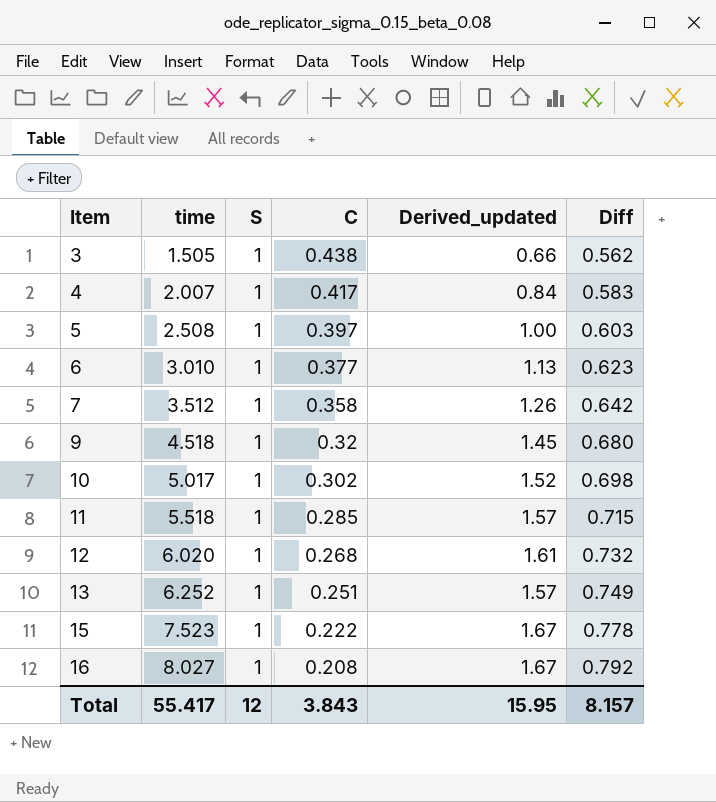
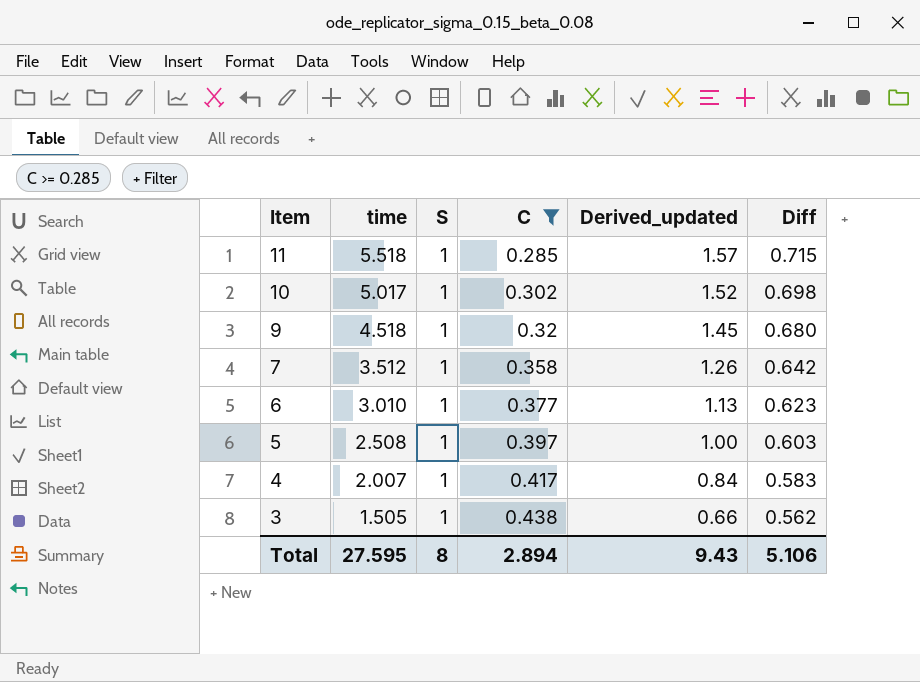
filter: none -> C >= 0.285
row order: Item ascending -> Item descending
Total | time: 55.417 -> 27.595
Total | S: 12 -> 8
Total | C: 3.843 -> 2.894
Total | Derived_updated: 15.95 -> 9.43
Total | Diff: 8.157 -> 5.106

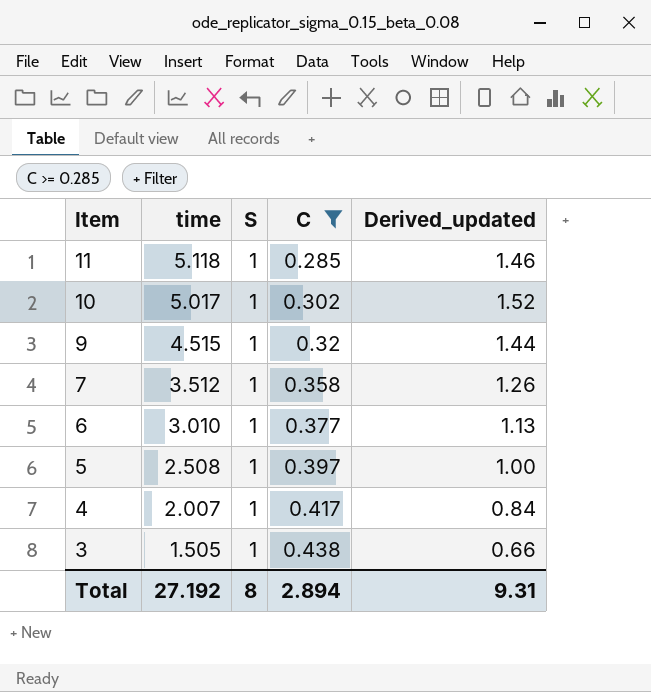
column Diff | formula: [S] - [C] -> none
11 | time: 5.518 -> 5.118
11 | Derived_updated: 1.57 -> 1.46
9 | time: 4.518 -> 4.515
9 | Derived_updated: 1.45 -> 1.44
Total | time: 27.595 -> 27.192
Total | Derived_updated: 9.43 -> 9.31

